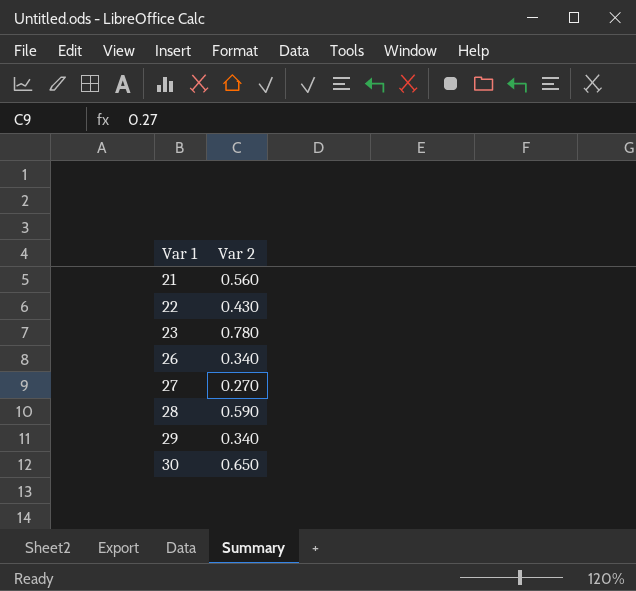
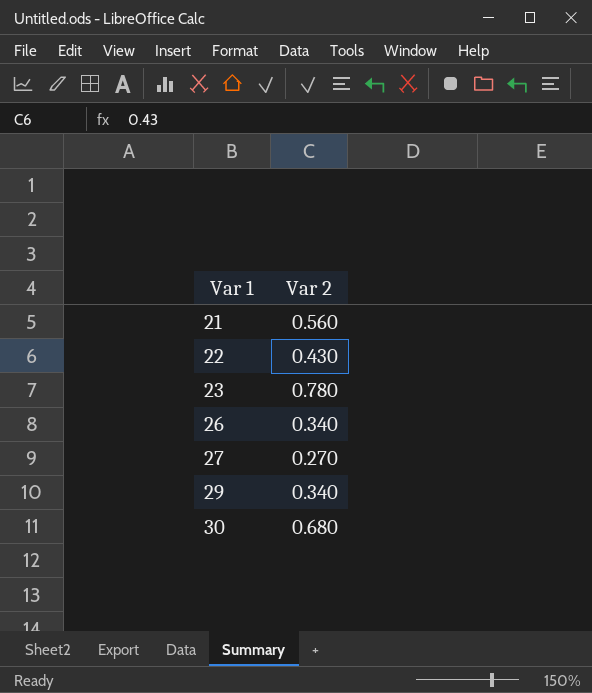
row 28: 0.590 -> none
30 | Var 2: 0.650 -> 0.680

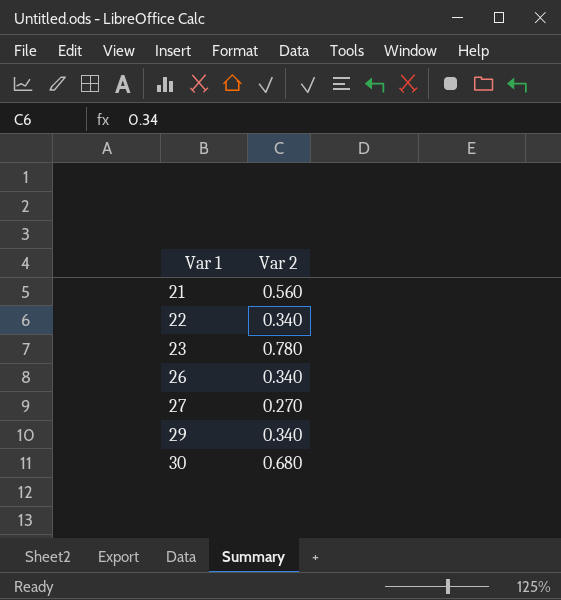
22 | Var 2: 0.430 -> 0.340

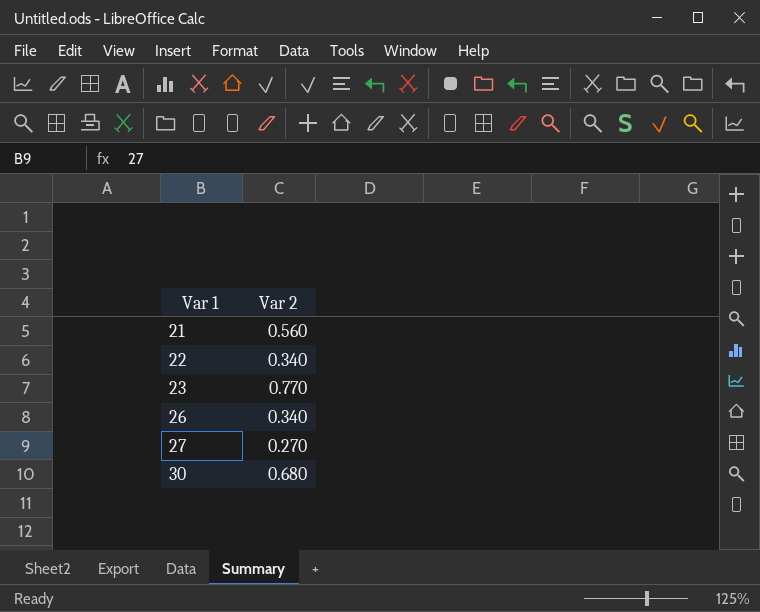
row 29: 0.340 -> none
23 | Var 2: 0.780 -> 0.770

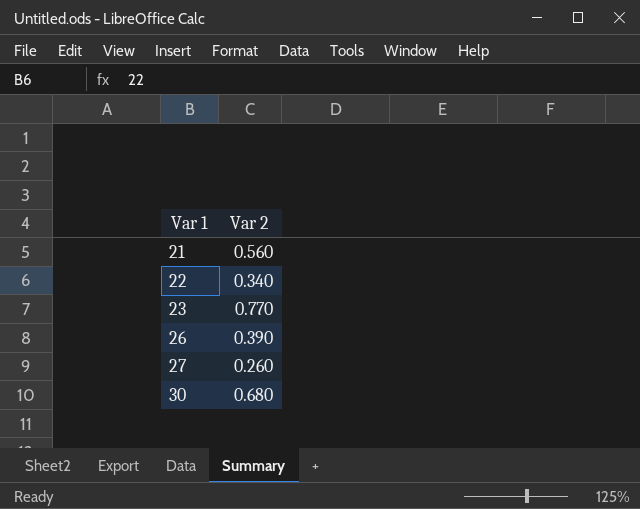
26 | Var 2: 0.340 -> 0.390
27 | Var 2: 0.270 -> 0.260

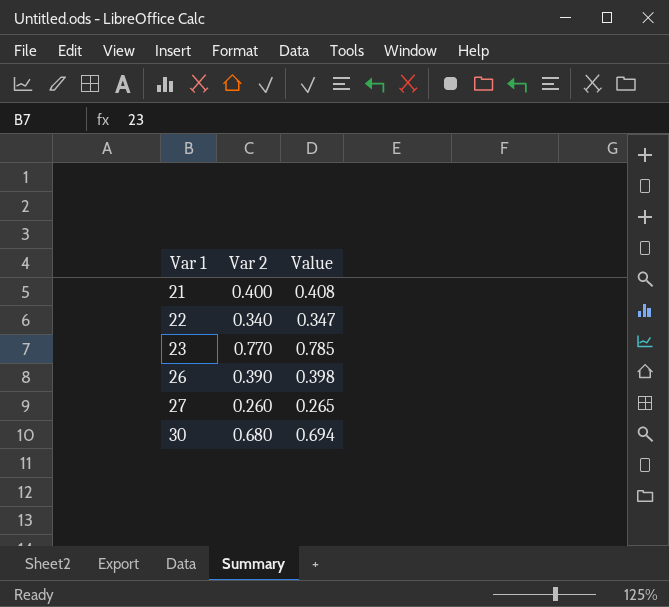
column Value | formula: none -> [Var 2] * 1.02
21 | Var 2: 0.560 -> 0.400

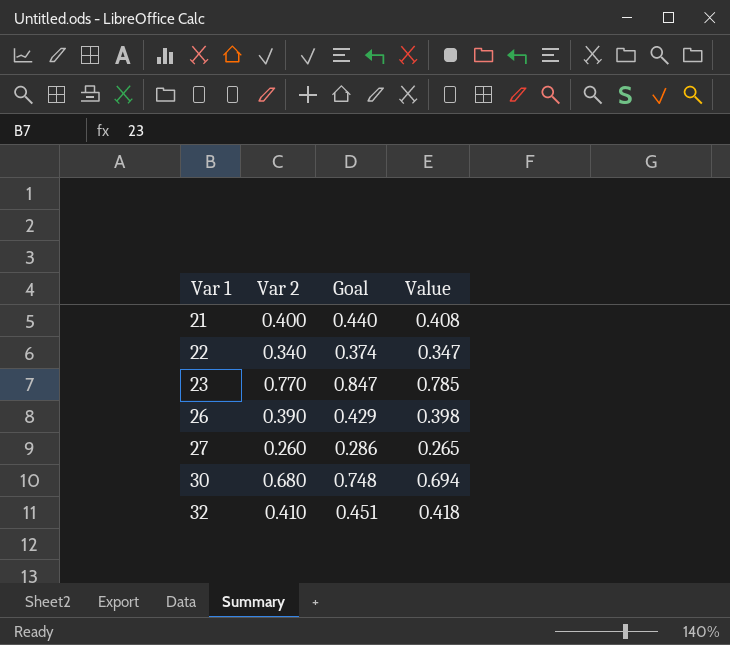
column Goal | formula: none -> [Var 2] * 1.1
row 32: none -> 0.410 | 0.451 | 0.418

